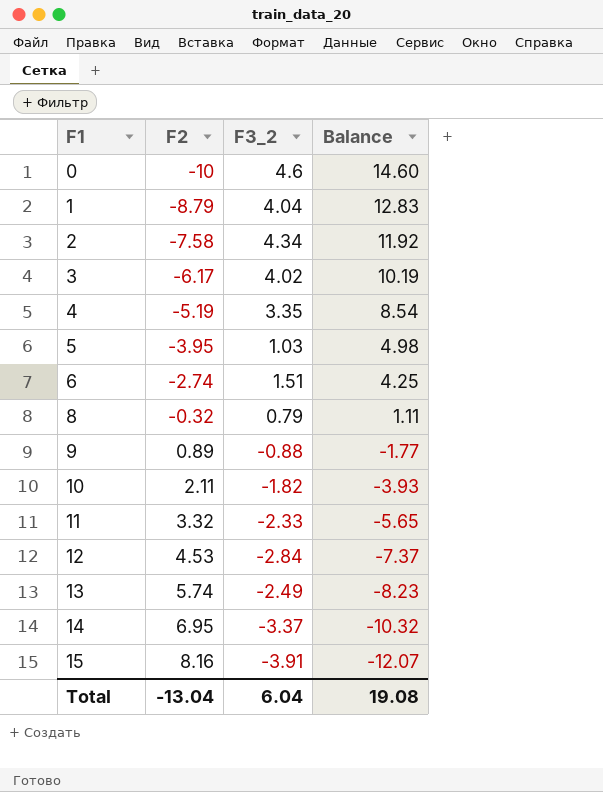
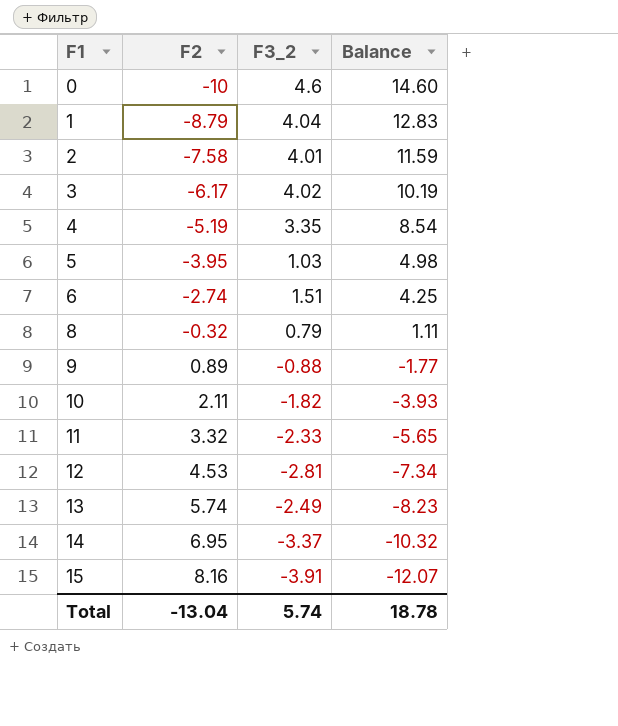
2 | F3_2: 4.34 -> 4.01
2 | Balance: 11.92 -> 11.59
12 | F3_2: -2.84 -> -2.81
12 | Balance: -7.37 -> -7.34
Total | F3_2: 6.04 -> 5.74
Total | Balance: 19.08 -> 18.78

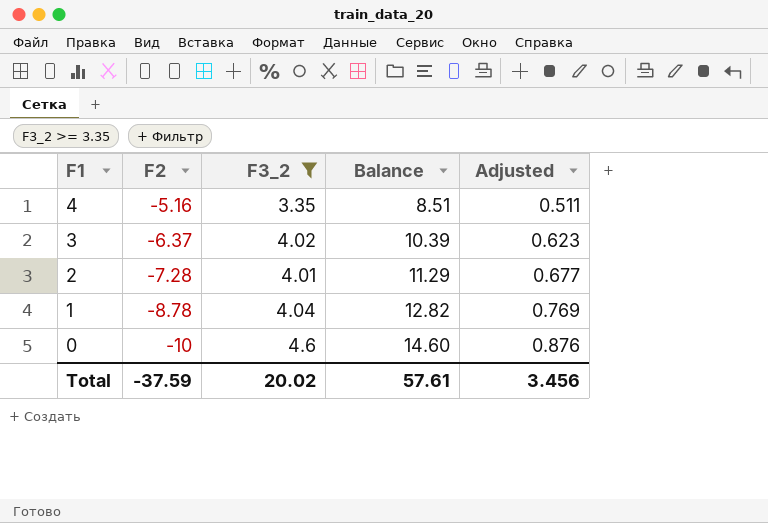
filter: none -> F3_2 >= 3.35
row order: F1 ascending -> F1 descending
column Adjusted | formula: none -> [Balance] * 0.06
4 | F2: -5.19 -> -5.16
4 | Balance: 8.54 -> 8.51
3 | F2: -6.17 -> -6.37
3 | Balance: 10.19 -> 10.39
2 | F2: -7.58 -> -7.28
2 | Balance: 11.59 -> 11.29
1 | F2: -8.79 -> -8.78
1 | Balance: 12.83 -> 12.82
Total | F2: -13.04 -> -37.59
Total | F3_2: 5.74 -> 20.02
Total | Balance: 18.78 -> 57.61

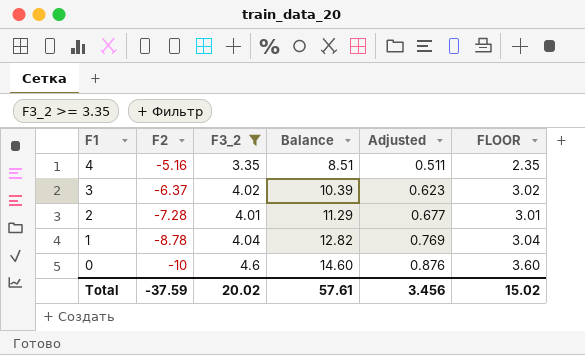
column FLOOR | formula: none -> [F3_2] - 1

